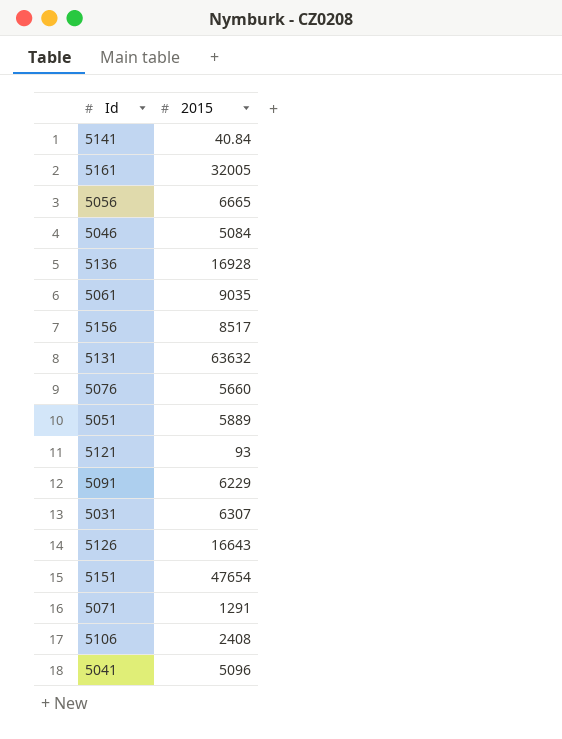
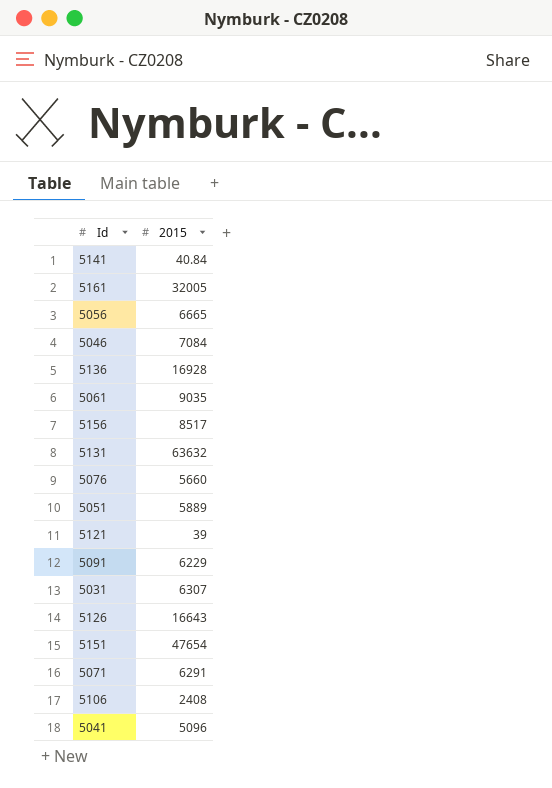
5046 | 2015: 5084 -> 7084
5121 | 2015: 93 -> 39
5071 | 2015: 1291 -> 6291

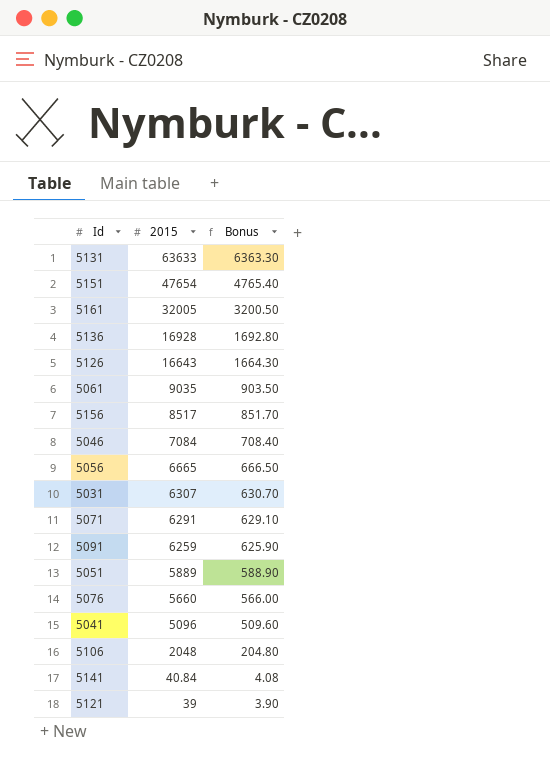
row order: none -> 2015 descending
column Bonus | formula: none -> [2015] * 0.1
5131 | 2015: 63632 -> 63633
5091 | 2015: 6229 -> 6259
5106 | 2015: 2408 -> 2048

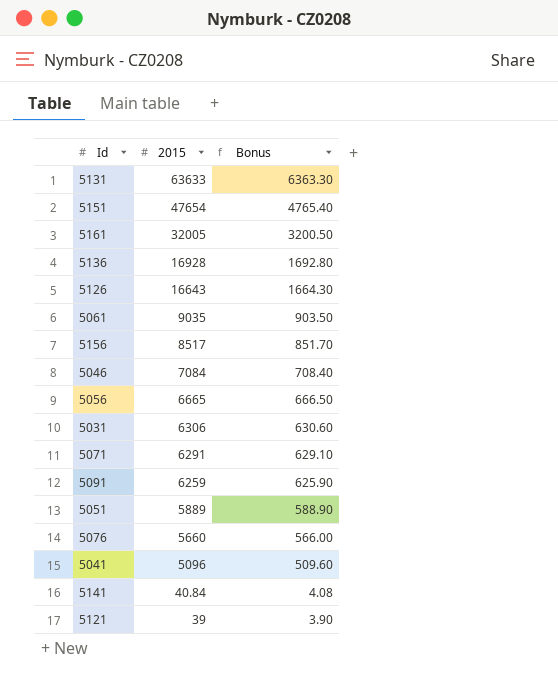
row 5106: 2048 | 204.80 -> none
5031 | 2015: 6307 -> 6306
5031 | Bonus: 630.70 -> 630.60

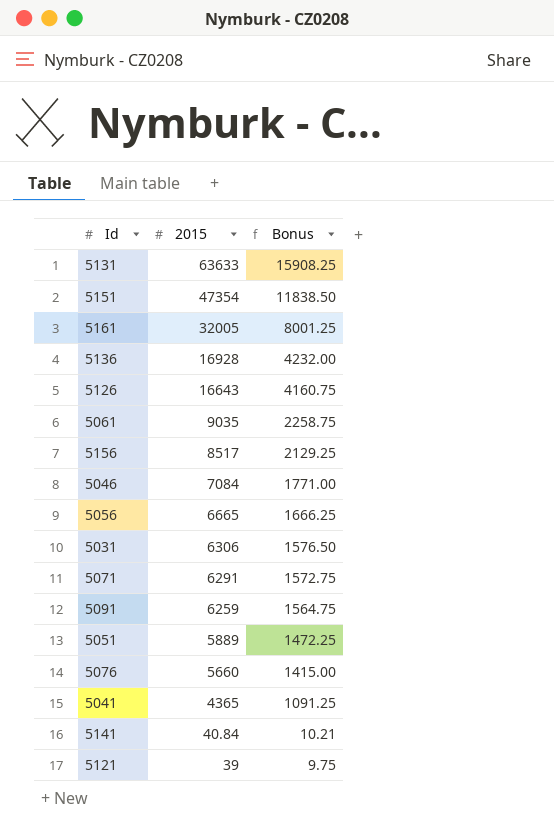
column Bonus | formula: [2015] * 0.1 -> [2015] * 0.25
5151 | 2015: 47654 -> 47354
5041 | 2015: 5096 -> 4365

